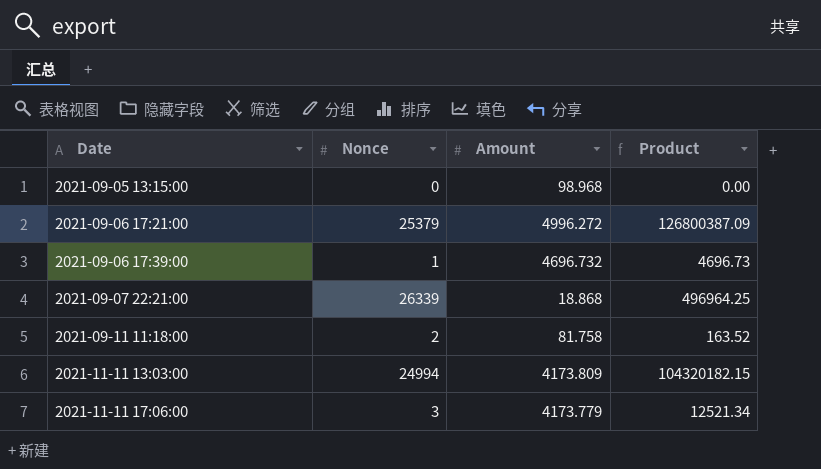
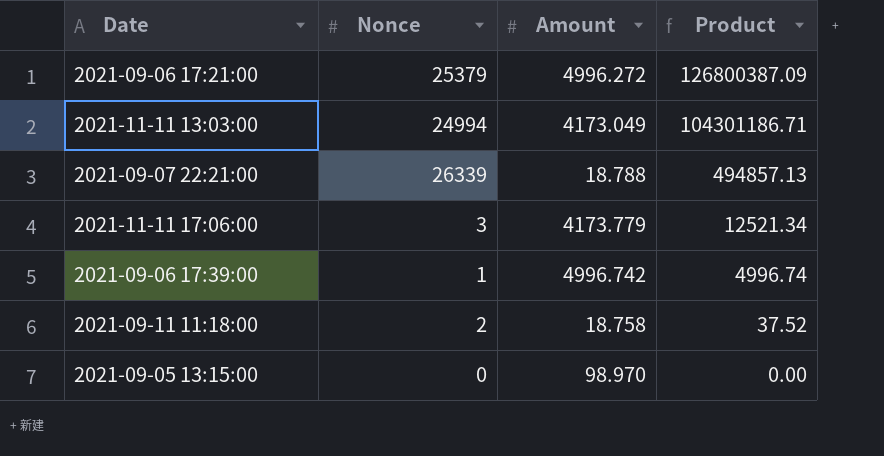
row order: Date ascending -> Product descending
2021-11-11 13:03:00 | Amount: 4173.809 -> 4173.049
2021-11-11 13:03:00 | Product: 104320182.15 -> 104301186.71
2021-09-07 22:21:00 | Amount: 18.868 -> 18.788
2021-09-07 22:21:00 | Product: 496964.25 -> 494857.13
2021-09-06 17:39:00 | Amount: 4696.732 -> 4996.742
2021-09-06 17:39:00 | Product: 4696.73 -> 4996.74
2021-09-11 11:18:00 | Amount: 81.758 -> 18.758
2021-09-11 11:18:00 | Product: 163.52 -> 37.52
2021-09-05 13:15:00 | Amount: 98.968 -> 98.970

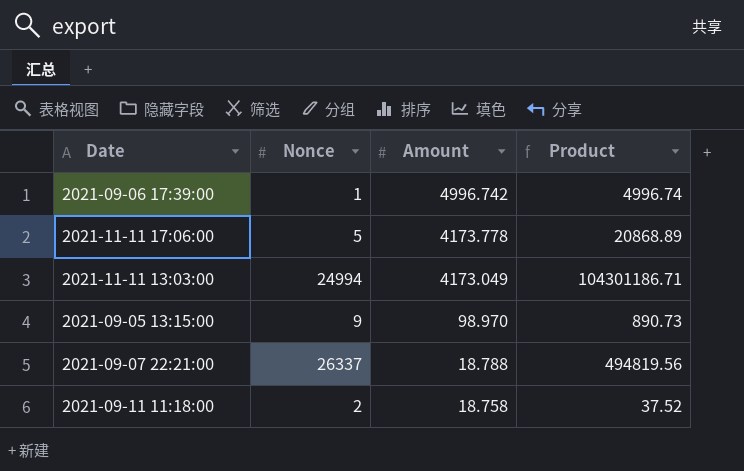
row order: Product descending -> Amount descending
row 2021-09-06 17:21:00: 25379 | 4996.272 | 126800387.09 -> none
2021-11-11 17:06:00 | Nonce: 3 -> 5
2021-11-11 17:06:00 | Amount: 4173.779 -> 4173.778
2021-11-11 17:06:00 | Product: 12521.34 -> 20868.89
2021-09-05 13:15:00 | Nonce: 0 -> 9
2021-09-05 13:15:00 | Product: 0.00 -> 890.73
2021-09-07 22:21:00 | Nonce: 26339 -> 26337
2021-09-07 22:21:00 | Product: 494857.13 -> 494819.56

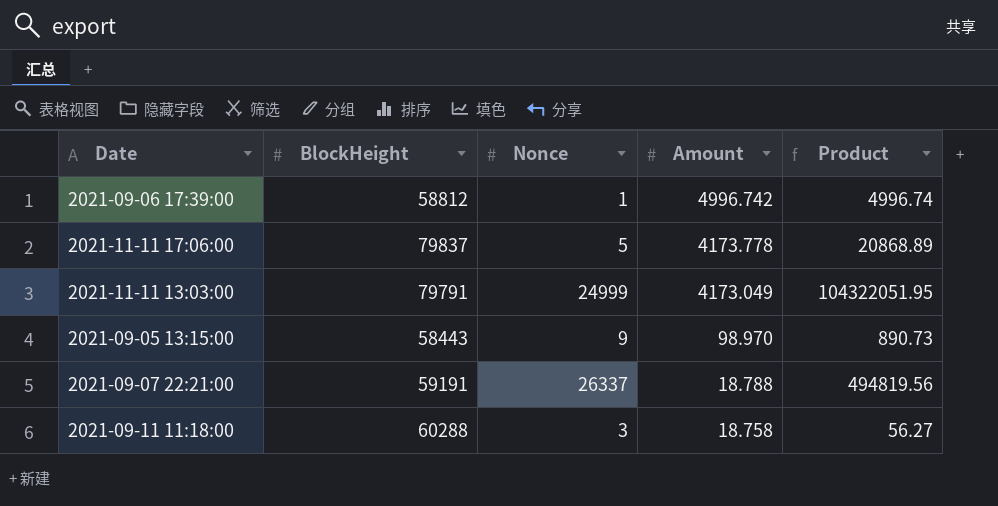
column BlockHeight | position: none -> 2
2021-11-11 13:03:00 | Nonce: 24994 -> 24999
2021-11-11 13:03:00 | Product: 104301186.71 -> 104322051.95
2021-09-11 11:18:00 | Nonce: 2 -> 3
2021-09-11 11:18:00 | Product: 37.52 -> 56.27

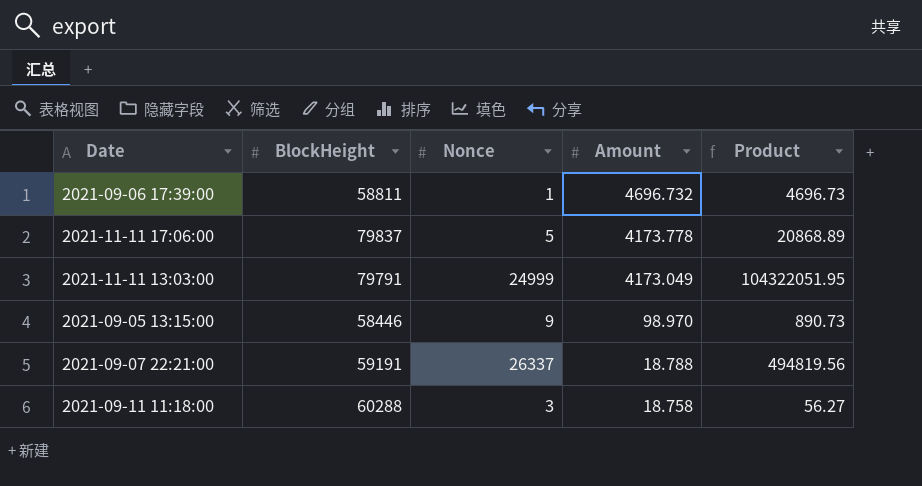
2021-09-06 17:39:00 | BlockHeight: 58812 -> 58811
2021-09-06 17:39:00 | Amount: 4996.742 -> 4696.732
2021-09-06 17:39:00 | Product: 4996.74 -> 4696.73
2021-09-05 13:15:00 | BlockHeight: 58443 -> 58446

